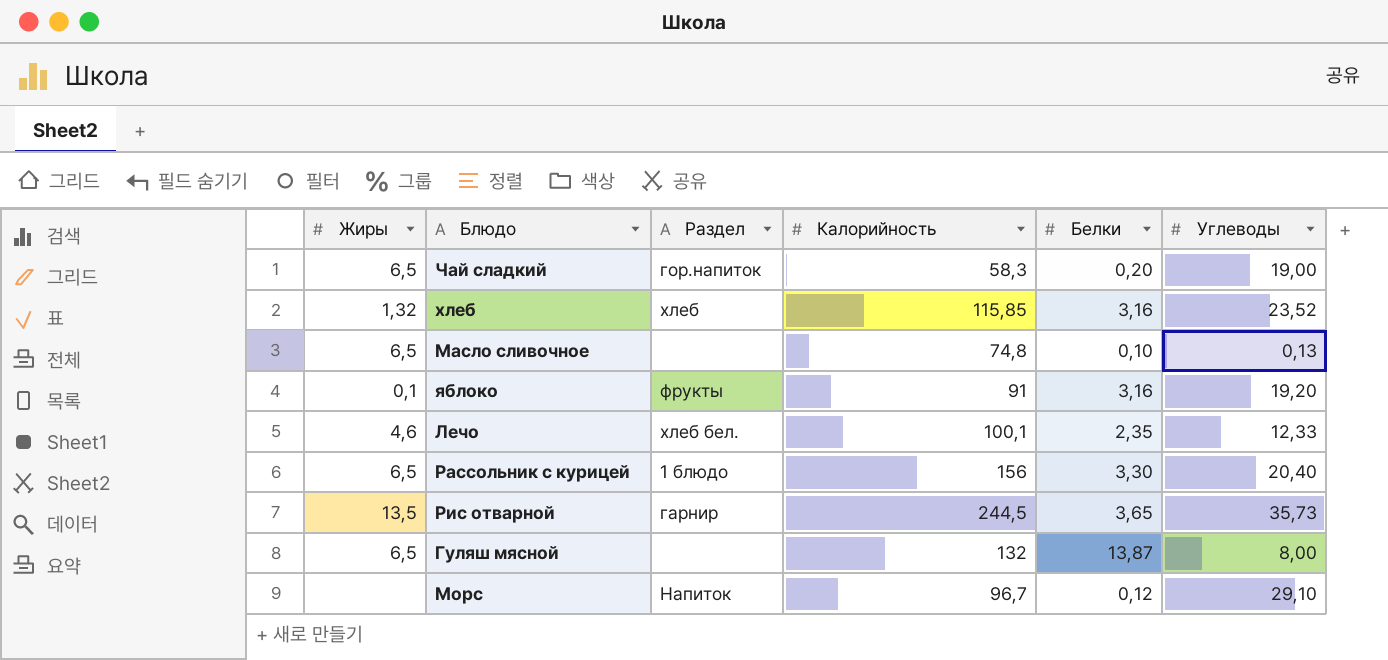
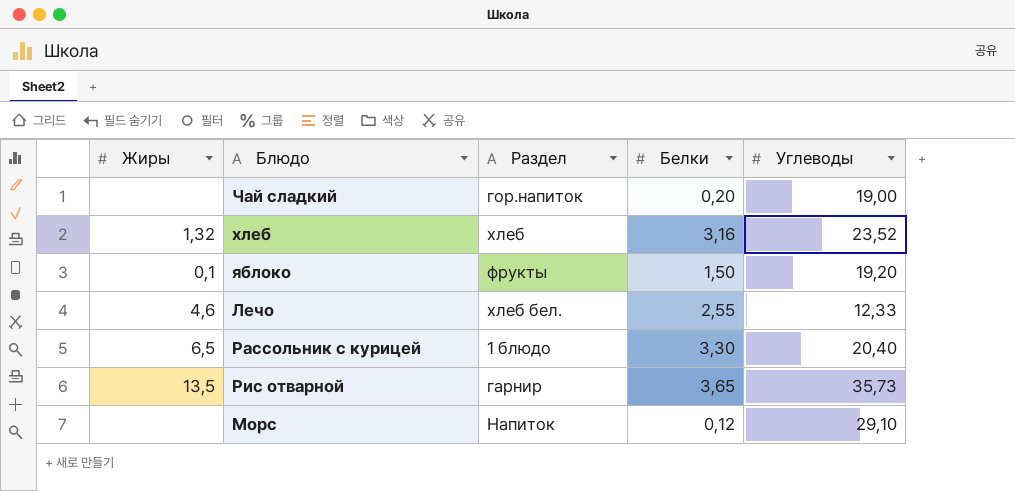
column Калорийность | position: 4 -> none
row Масло сливочное: 6,5 | none | 74,8 | 0,10 | 0,13 -> none
row Гуляш мясной: 6,5 | none | 132 | 13,87 | 8,00 -> none
Чай сладкий | Жиры: 6,5 -> none
яблоко | Белки: 3,16 -> 1,50
Лечо | Белки: 2,35 -> 2,55

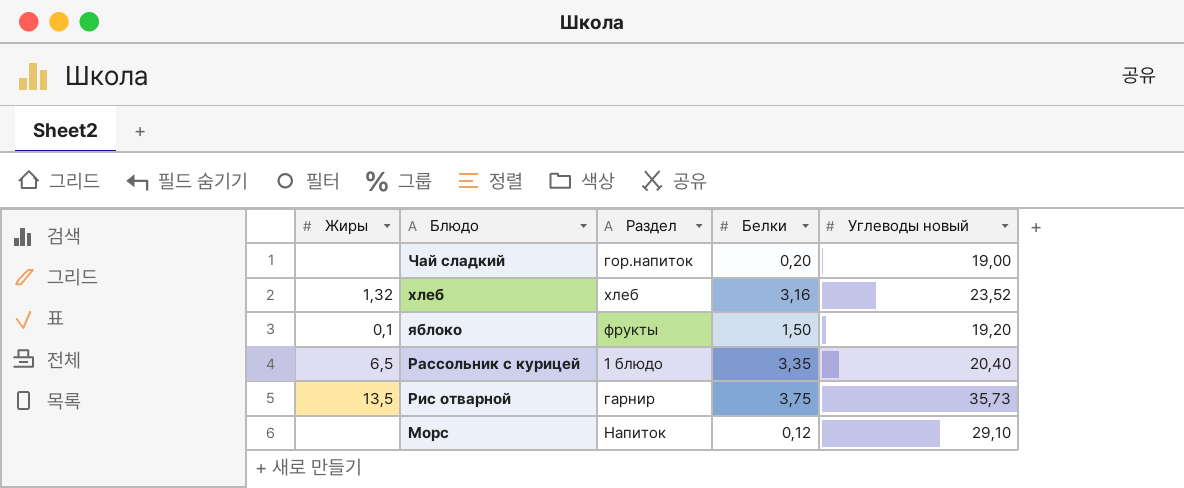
column name: Углеводы -> Углеводы новый
row Лечо: 4,6 | хлеб бел. | 2,55 | 12,33 -> none
Рассольник с курицей | Белки: 3,30 -> 3,35
Рис отварной | Белки: 3,65 -> 3,75

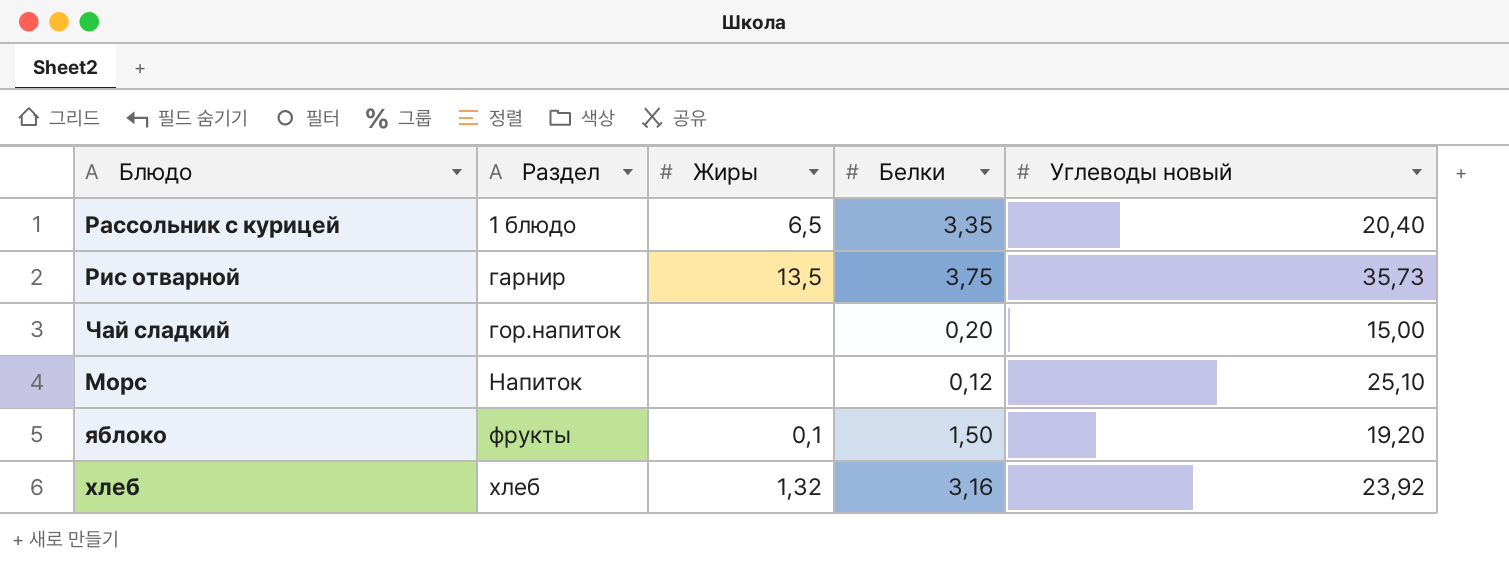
row order: none -> Раздел ascending
column Жиры | position: 1 -> 3
Чай сладкий | Углеводы новый: 19,00 -> 15,00
Морс | Углеводы новый: 29,10 -> 25,10
хлеб | Углеводы новый: 23,52 -> 23,92

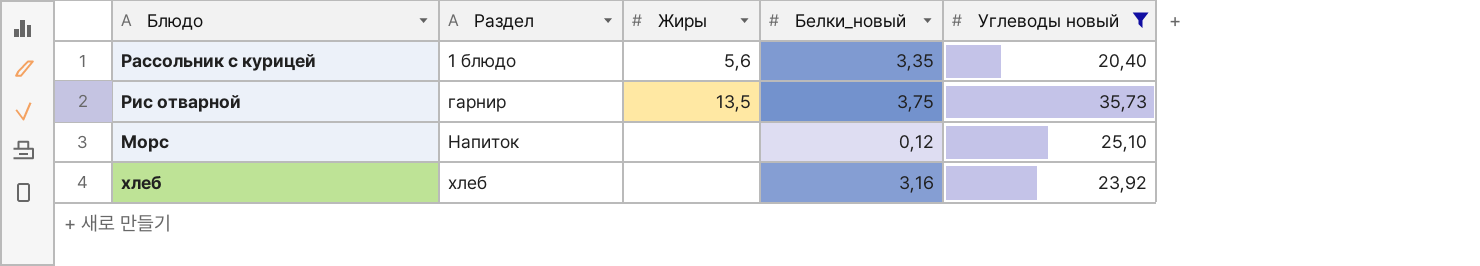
filter: none -> Углеводы новый >= 20,40
column name: Белки -> Белки_новый
Рассольник с курицей | Жиры: 6,5 -> 5,6
хлеб | Жиры: 1,32 -> none

